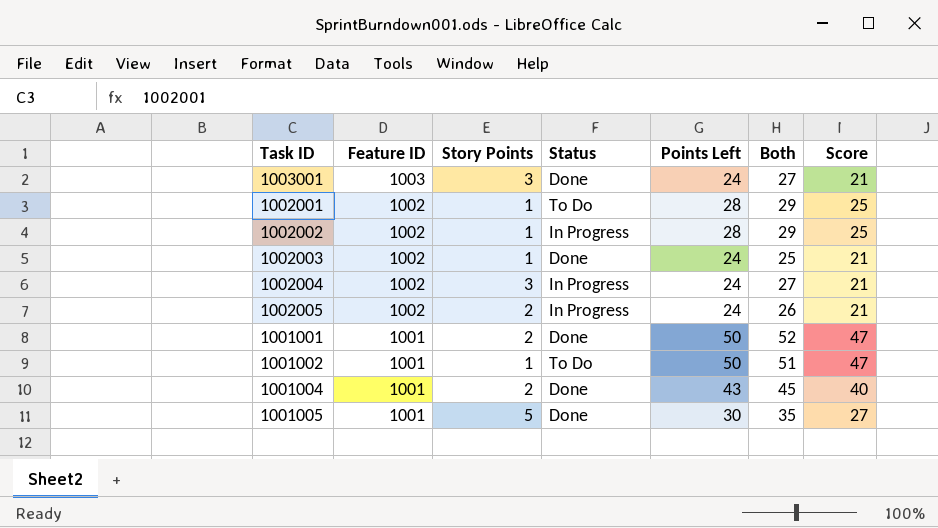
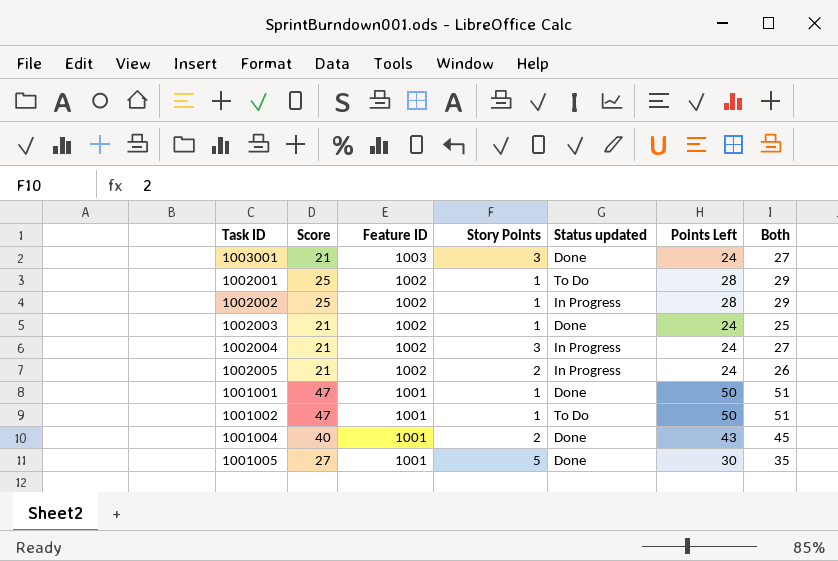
column Score | position: 7 -> 2
column name: Status -> Status updated
1001001 | Story Points: 2 -> 1
1001001 | Both: 52 -> 51

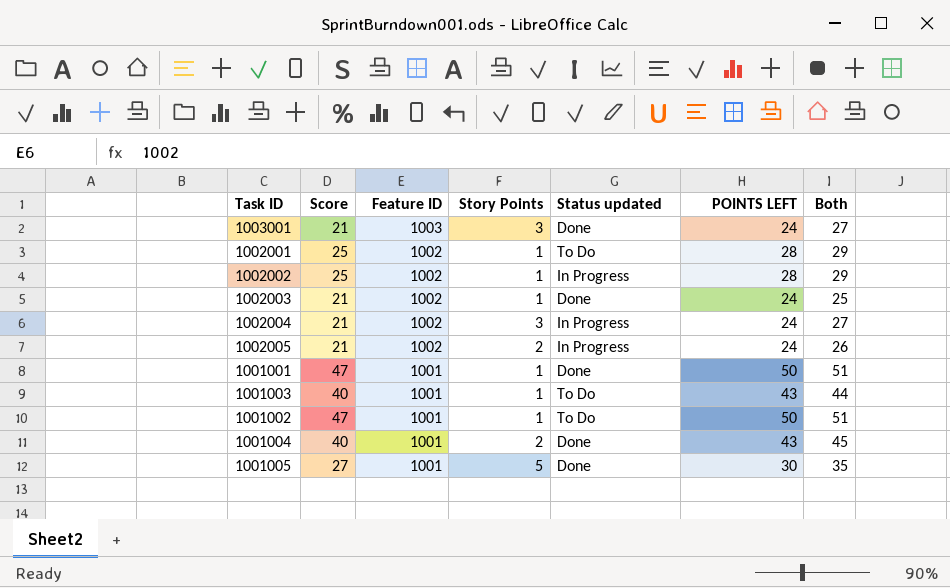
column name: Points Left -> POINTS LEFT
row 1001003: none -> 40 | 1001 | 1 | To Do | 43 | 44

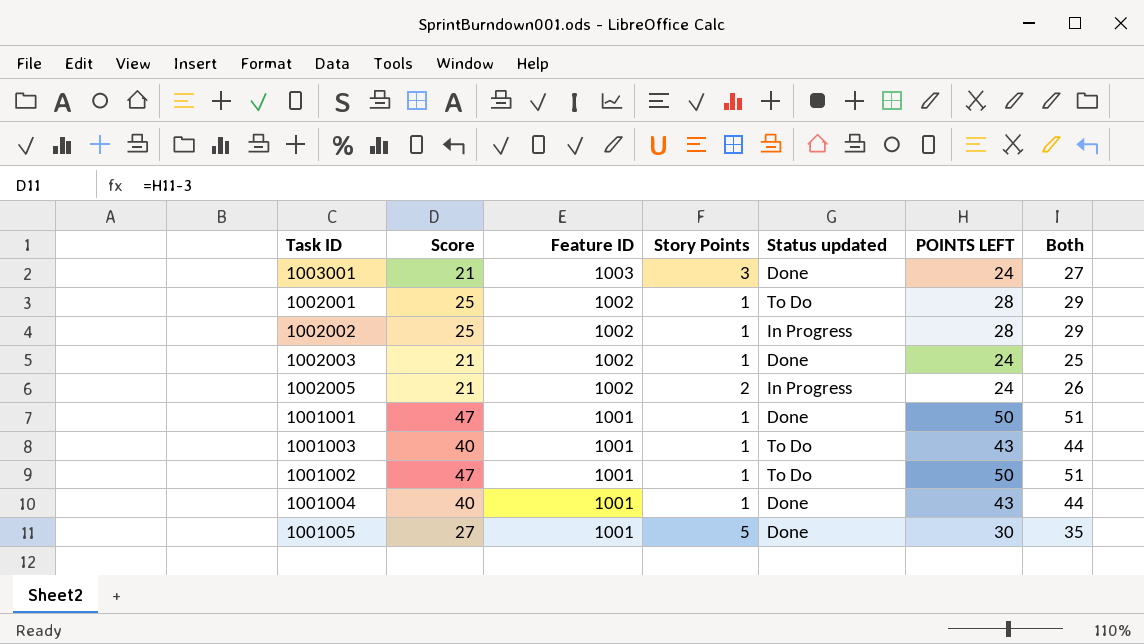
row 1002004: 21 | 1002 | 3 | In Progress | 24 | 27 -> none
1001004 | Story Points: 2 -> 1
1001004 | Both: 45 -> 44

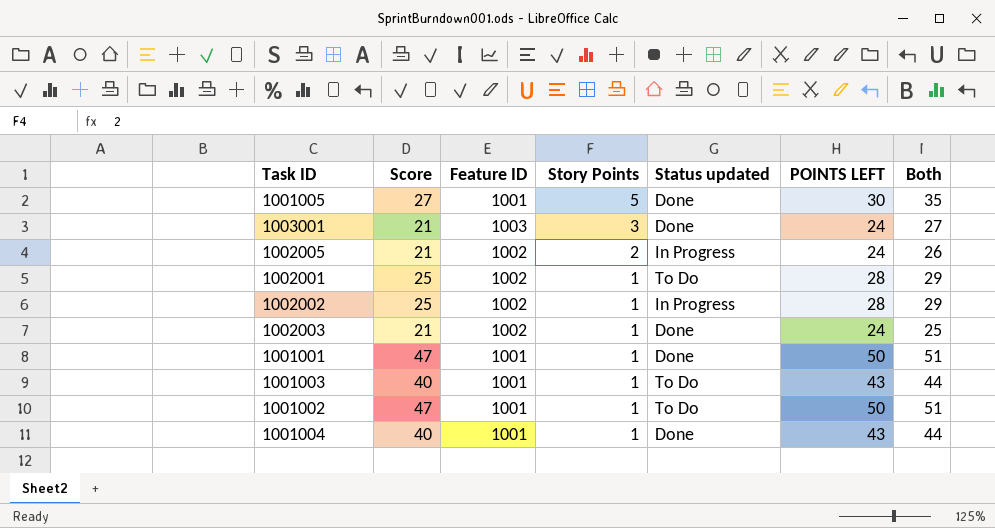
row order: Feature ID descending -> Story Points descending

